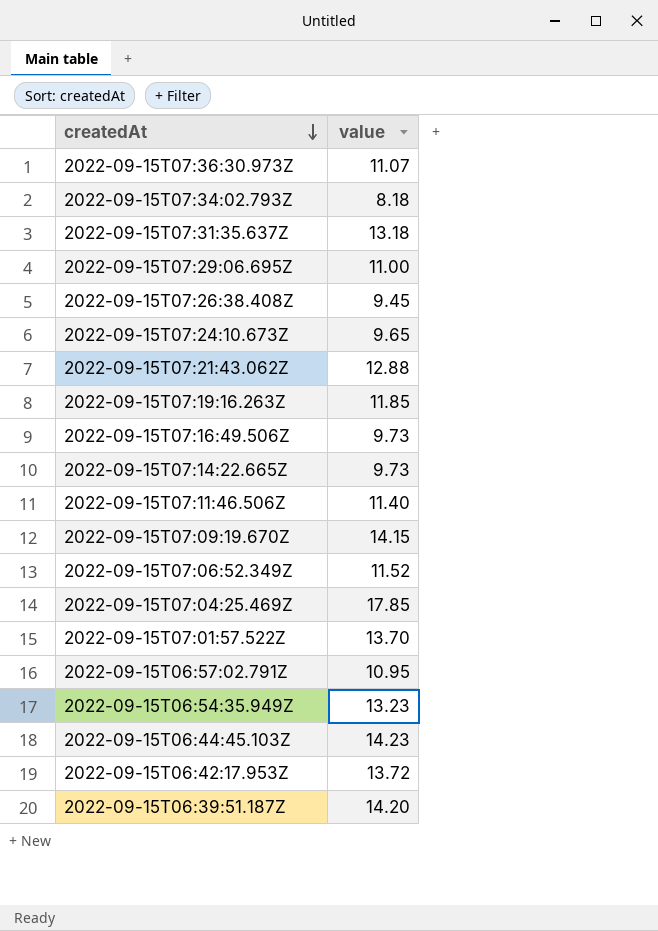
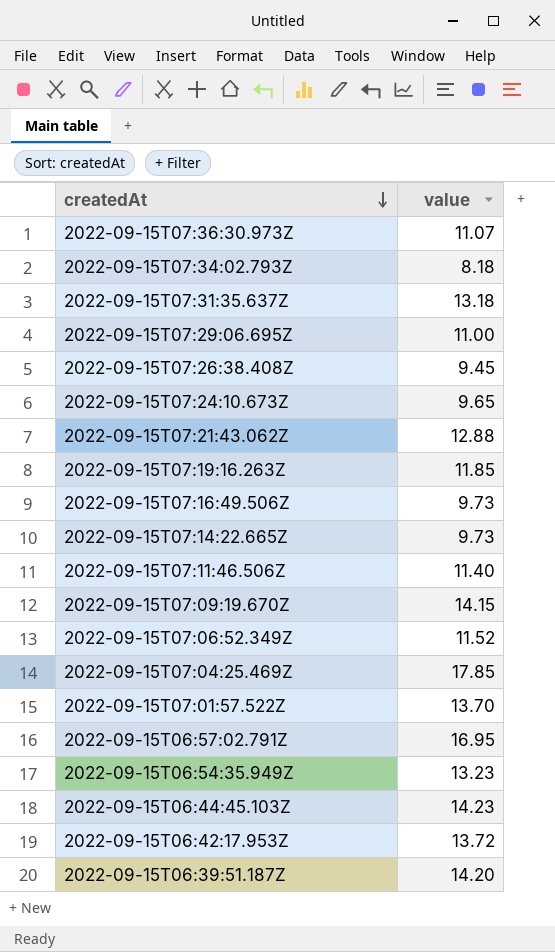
2022-09-15T06:57:02.791Z | value: 10.95 -> 16.95

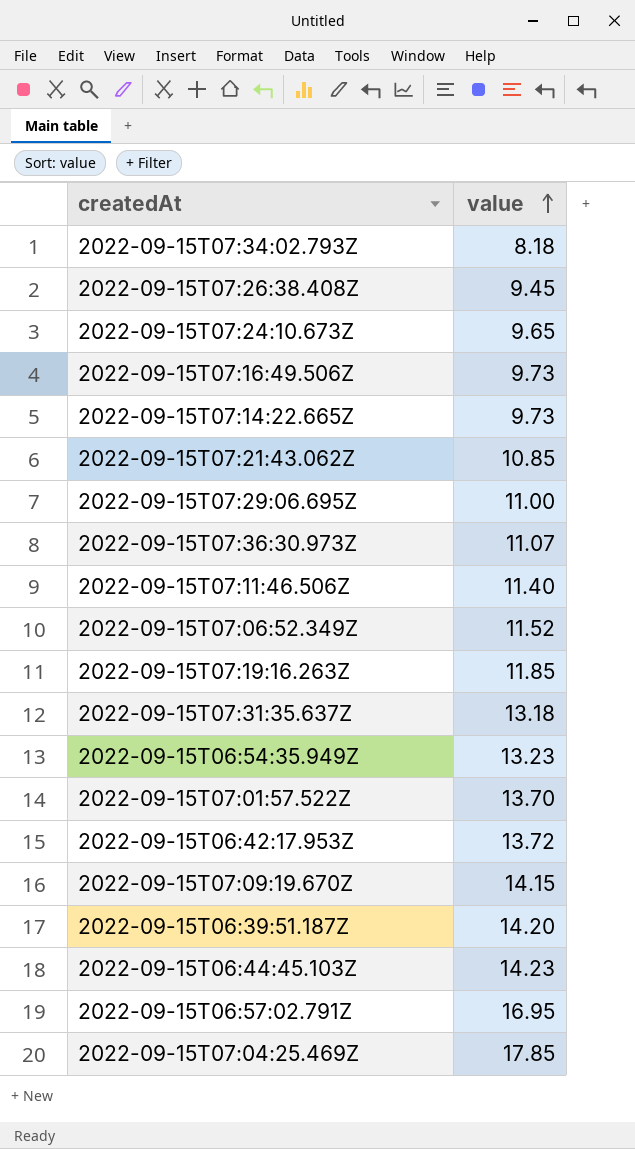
row order: createdAt descending -> value ascending
2022-09-15T07:21:43.062Z | value: 12.88 -> 10.85

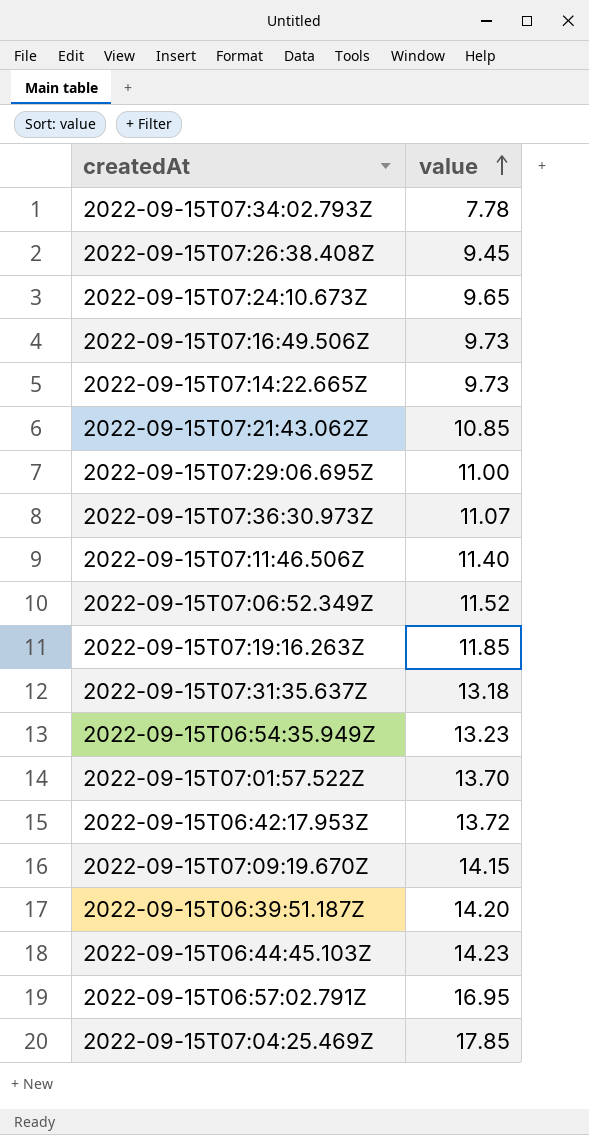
2022-09-15T07:34:02.793Z | value: 8.18 -> 7.78

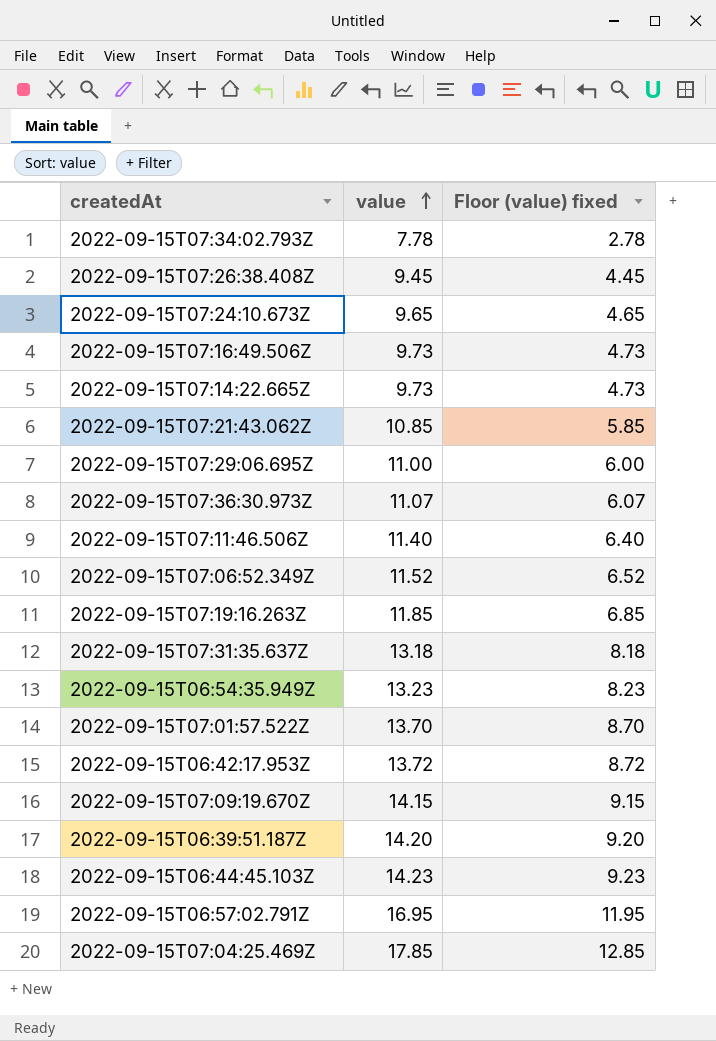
column Floor (value) fixed | formula: none -> [value] - 5

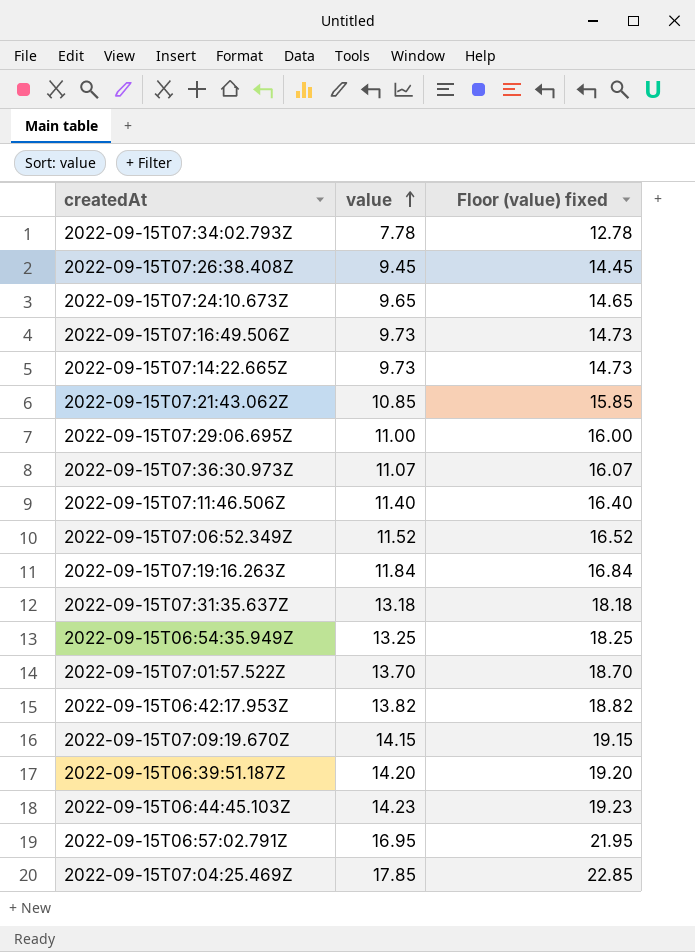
column Floor (value) fixed | formula: [value] - 5 -> [value] + 5
2022-09-15T07:19:16.263Z | value: 11.85 -> 11.84
2022-09-15T06:54:35.949Z | value: 13.23 -> 13.25
2022-09-15T06:42:17.953Z | value: 13.72 -> 13.82

